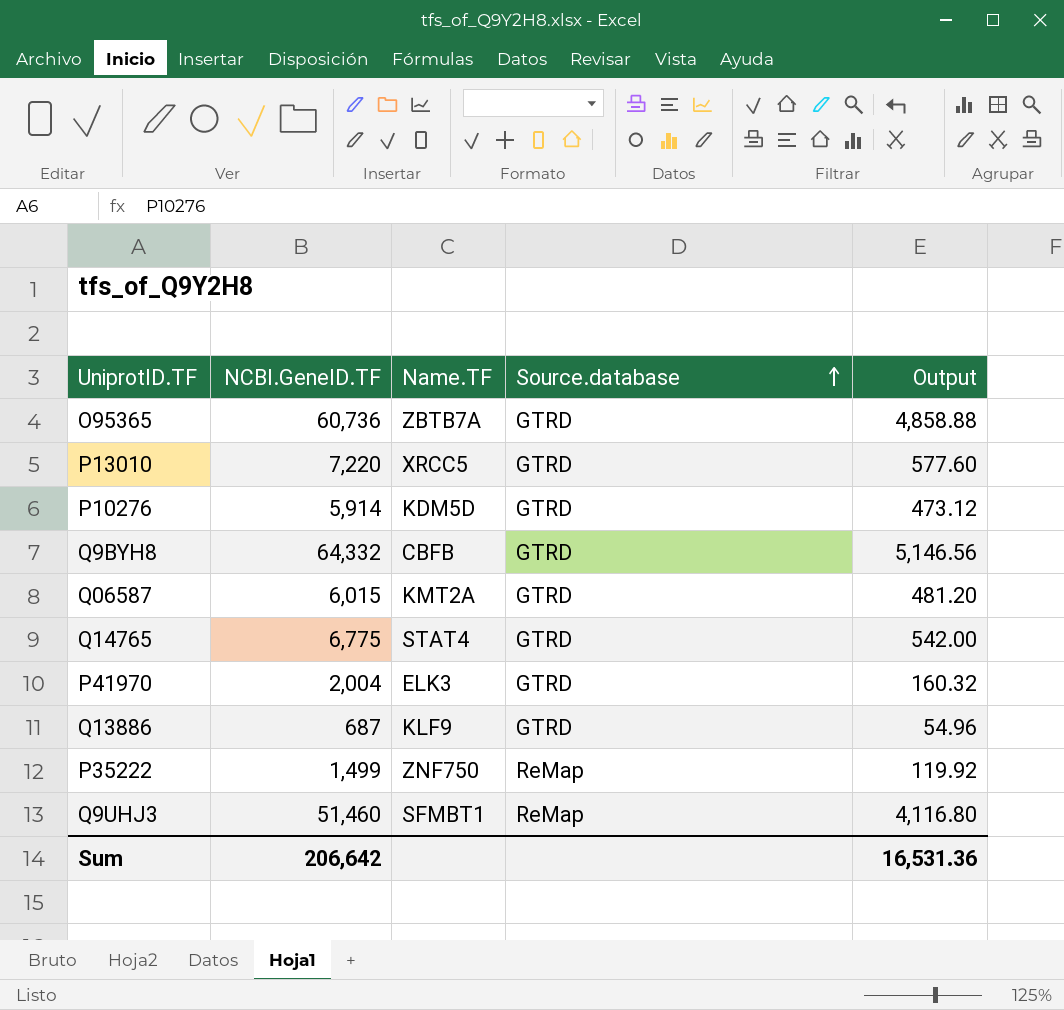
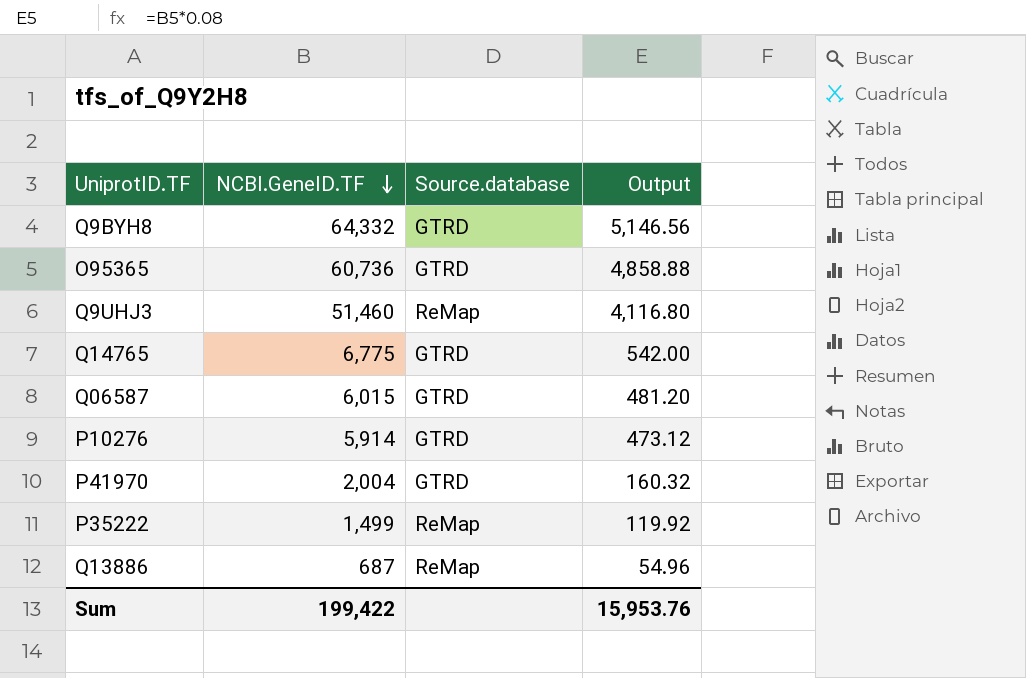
row order: Source.database ascending -> NCBI.GeneID.TF descending
column Name.TF | position: 3 -> none
row P13010: 7,220 | XRCC5 | GTRD | 577.60 -> none
Q13886 | Source.database: GTRD -> ReMap
Sum | NCBI.GeneID.TF: 206,642 -> 199,422
Sum | Output: 16,531.36 -> 15,953.76

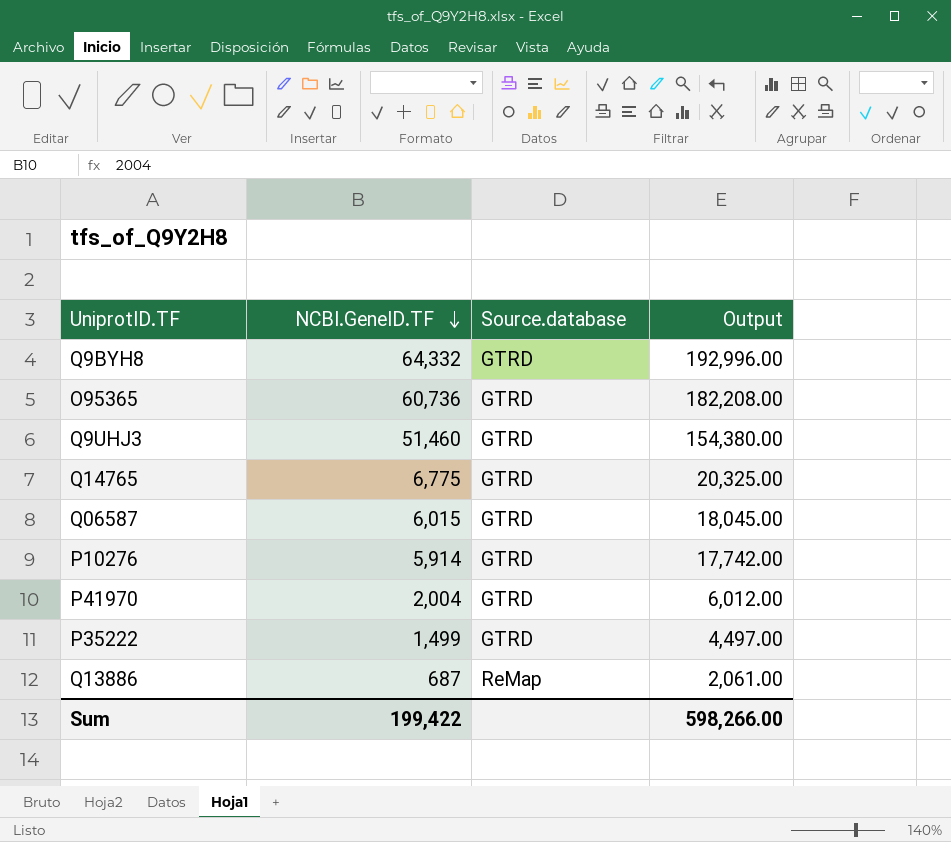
column Output | formula: [NCBI.GeneID.TF] * 0.08 -> [NCBI.GeneID.TF] * 3
Q9UHJ3 | Source.database: ReMap -> GTRD
P35222 | Source.database: ReMap -> GTRD
Sum | Output: 15,953.76 -> 598,266.00

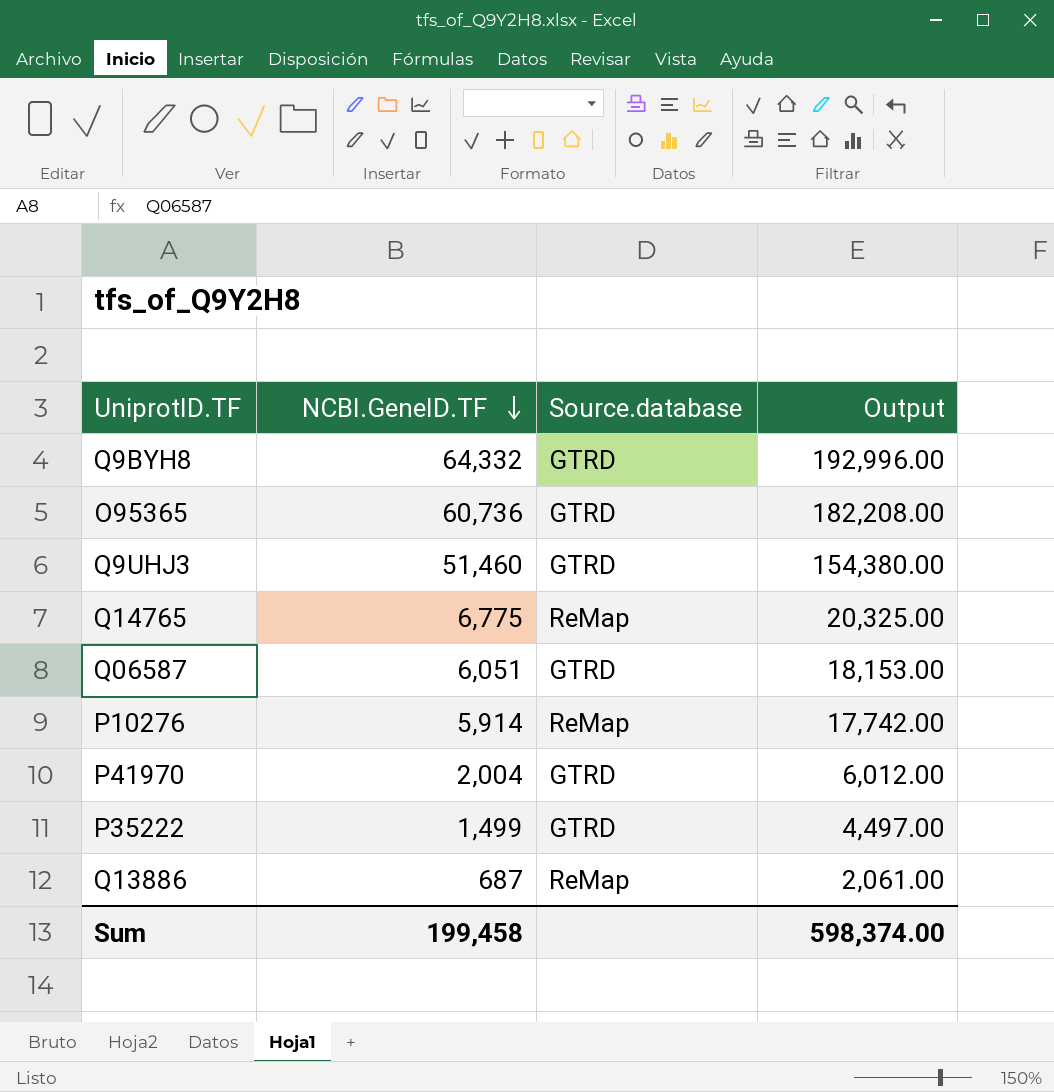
Q14765 | Source.database: GTRD -> ReMap
Q06587 | NCBI.GeneID.TF: 6,015 -> 6,051
Q06587 | Output: 18,045.00 -> 18,153.00
P10276 | Source.database: GTRD -> ReMap
Sum | NCBI.GeneID.TF: 199,422 -> 199,458
Sum | Output: 598,266.00 -> 598,374.00

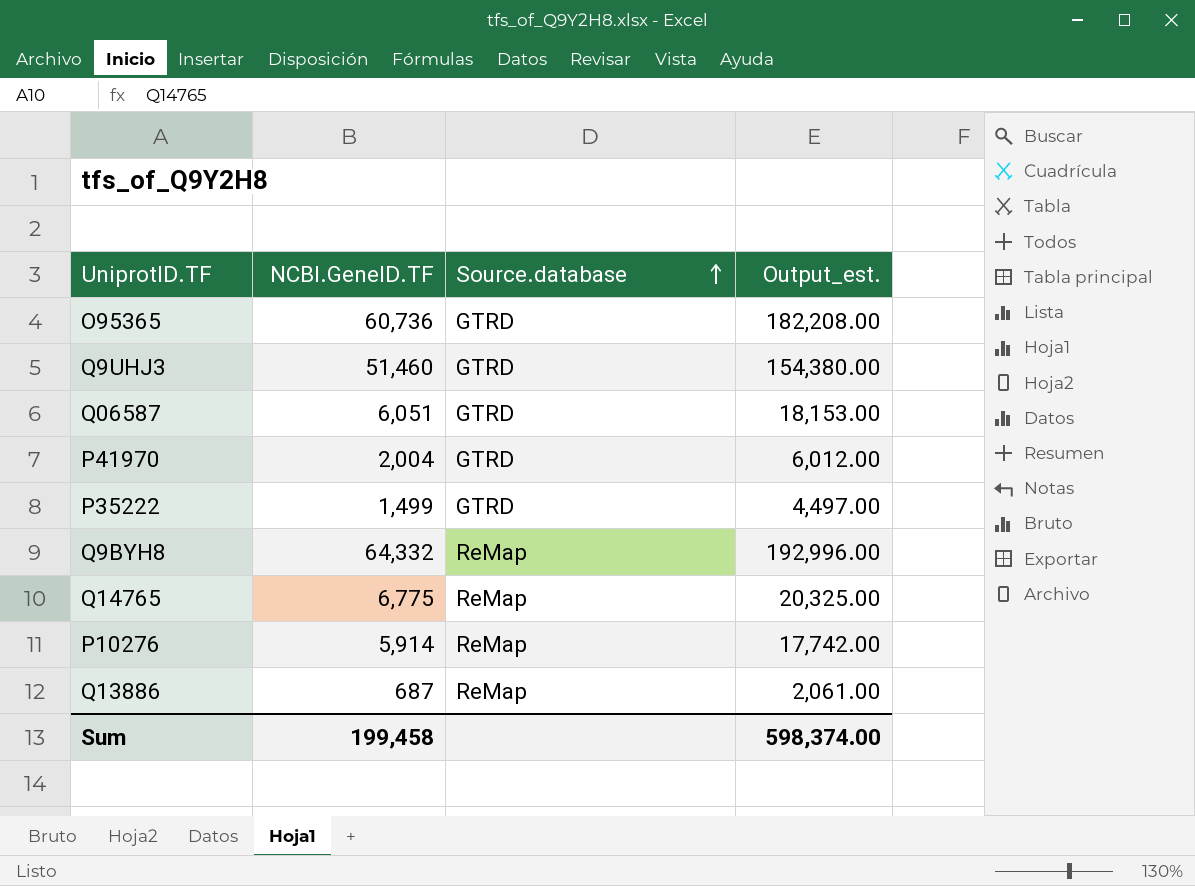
row order: NCBI.GeneID.TF descending -> Source.database ascending
column name: Output -> Output_est.
Q9BYH8 | Source.database: GTRD -> ReMap

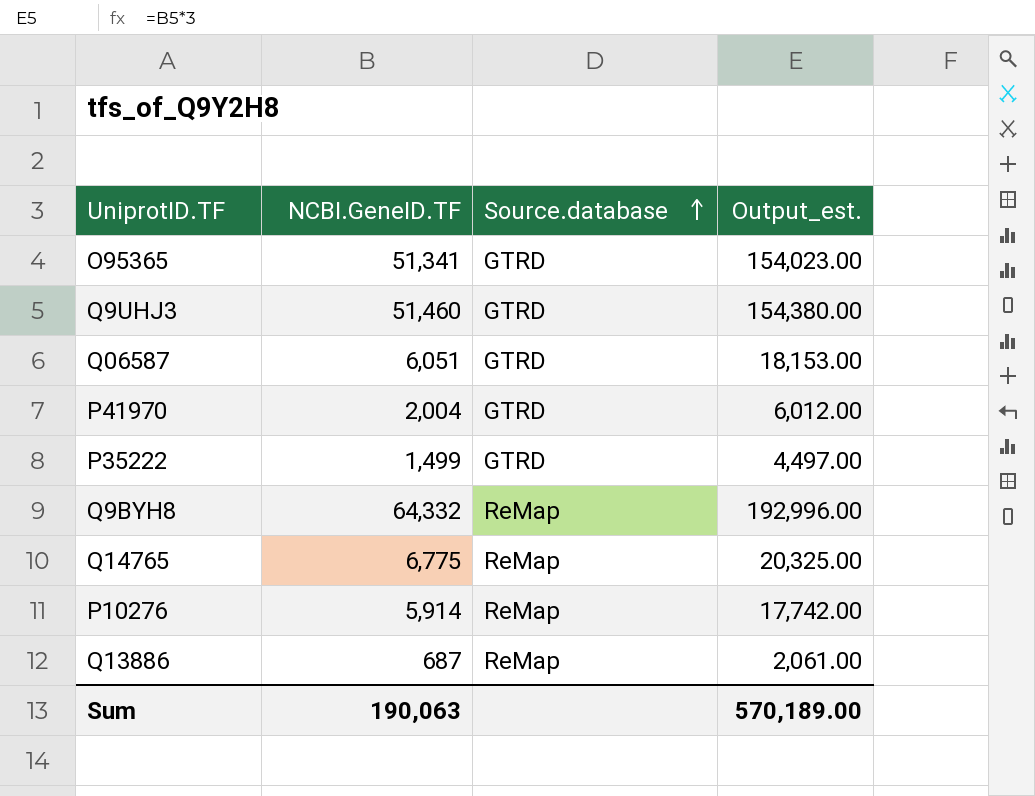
O95365 | NCBI.GeneID.TF: 60,736 -> 51,341
O95365 | Output_est.: 182,208.00 -> 154,023.00
Sum | NCBI.GeneID.TF: 199,458 -> 190,063
Sum | Output_est.: 598,374.00 -> 570,189.00

